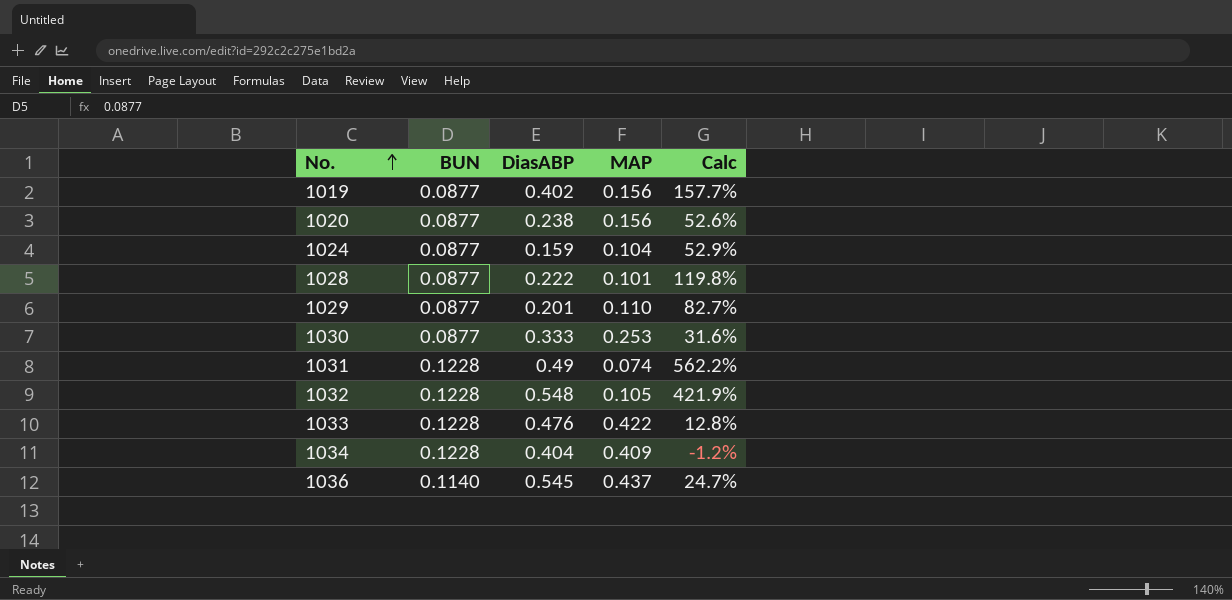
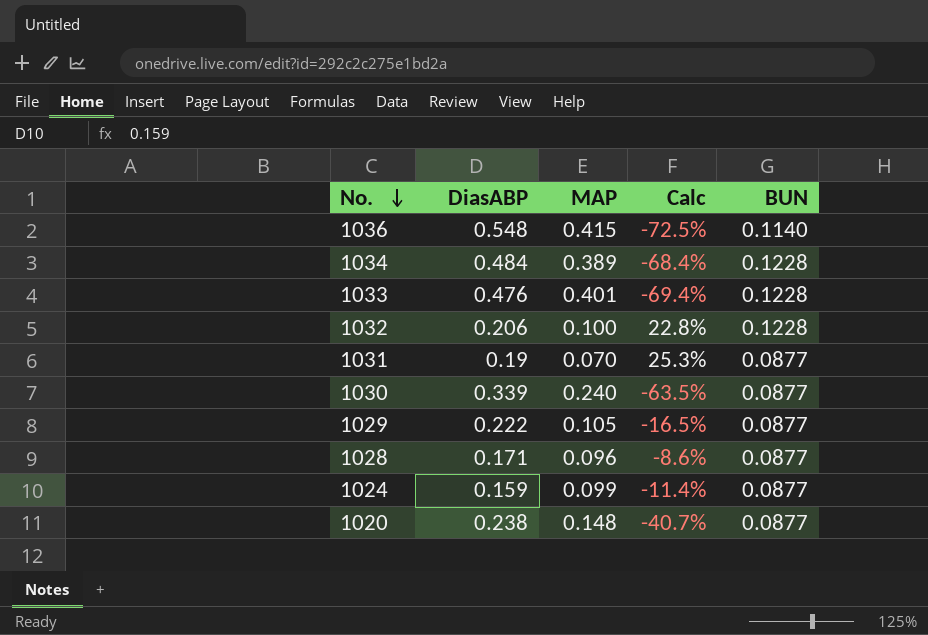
row order: No. ascending -> No. descending
column Calc | formula: ([DiasABP] - [MAP]) / [MAP] -> ([BUN] - [MAP]) / [MAP]
column BUN | position: 2 -> 5
row 1019: 0.0877 | 0.402 | 0.156 | 157.7% -> none
1036 | DiasABP: 0.545 -> 0.548
1036 | MAP: 0.437 -> 0.415
1034 | DiasABP: 0.404 -> 0.484
1034 | MAP: 0.409 -> 0.389
1033 | MAP: 0.422 -> 0.401
1032 | DiasABP: 0.548 -> 0.206
1032 | MAP: 0.105 -> 0.100
1031 | DiasABP: 0.49 -> 0.19
1031 | MAP: 0.074 -> 0.070
1031 | BUN: 0.1228 -> 0.0877
1030 | DiasABP: 0.333 -> 0.339
1030 | MAP: 0.253 -> 0.240
1029 | DiasABP: 0.201 -> 0.222
1029 | MAP: 0.110 -> 0.105
1028 | DiasABP: 0.222 -> 0.171
1028 | MAP: 0.101 -> 0.096
1024 | MAP: 0.104 -> 0.099
1020 | MAP: 0.156 -> 0.148

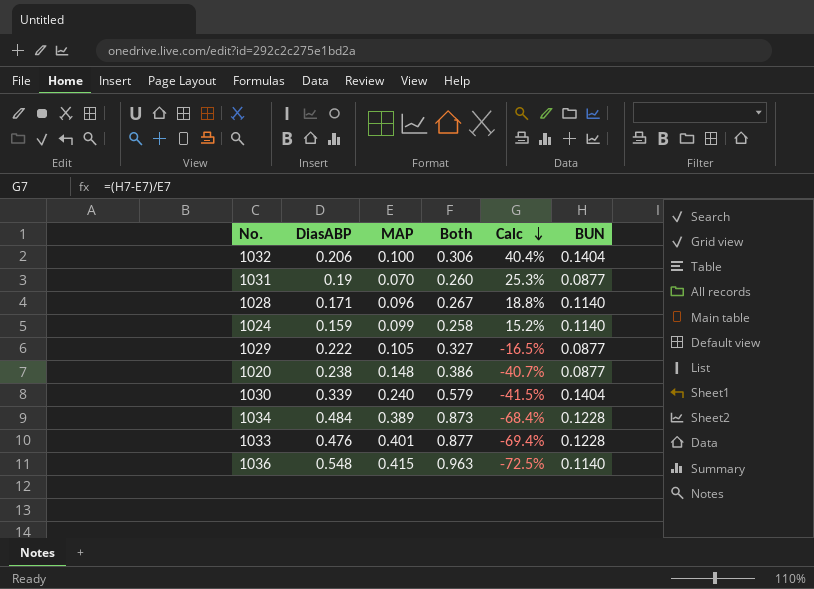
row order: No. descending -> Calc descending
column Both | formula: none -> [DiasABP] + [MAP]
1032 | Calc: 22.8% -> 40.4%
1032 | BUN: 0.1228 -> 0.1404
1028 | Calc: -8.6% -> 18.8%
1028 | BUN: 0.0877 -> 0.1140
1024 | Calc: -11.4% -> 15.2%
1024 | BUN: 0.0877 -> 0.1140
1030 | Calc: -63.5% -> -41.5%
1030 | BUN: 0.0877 -> 0.1404

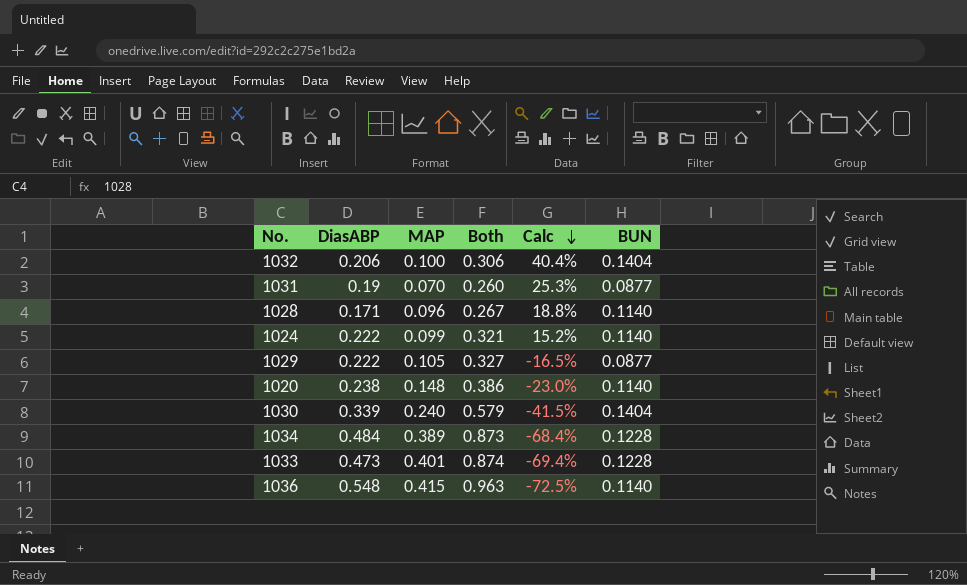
1024 | DiasABP: 0.159 -> 0.222
1024 | Both: 0.258 -> 0.321
1020 | Calc: -40.7% -> -23.0%
1020 | BUN: 0.0877 -> 0.1140
1033 | DiasABP: 0.476 -> 0.473
1033 | Both: 0.877 -> 0.874

